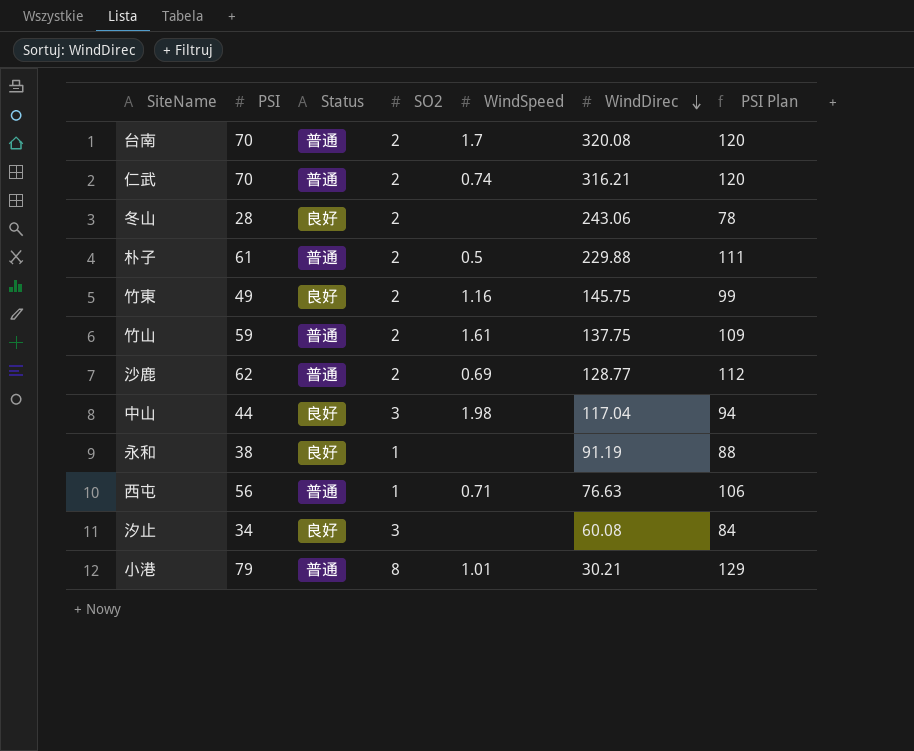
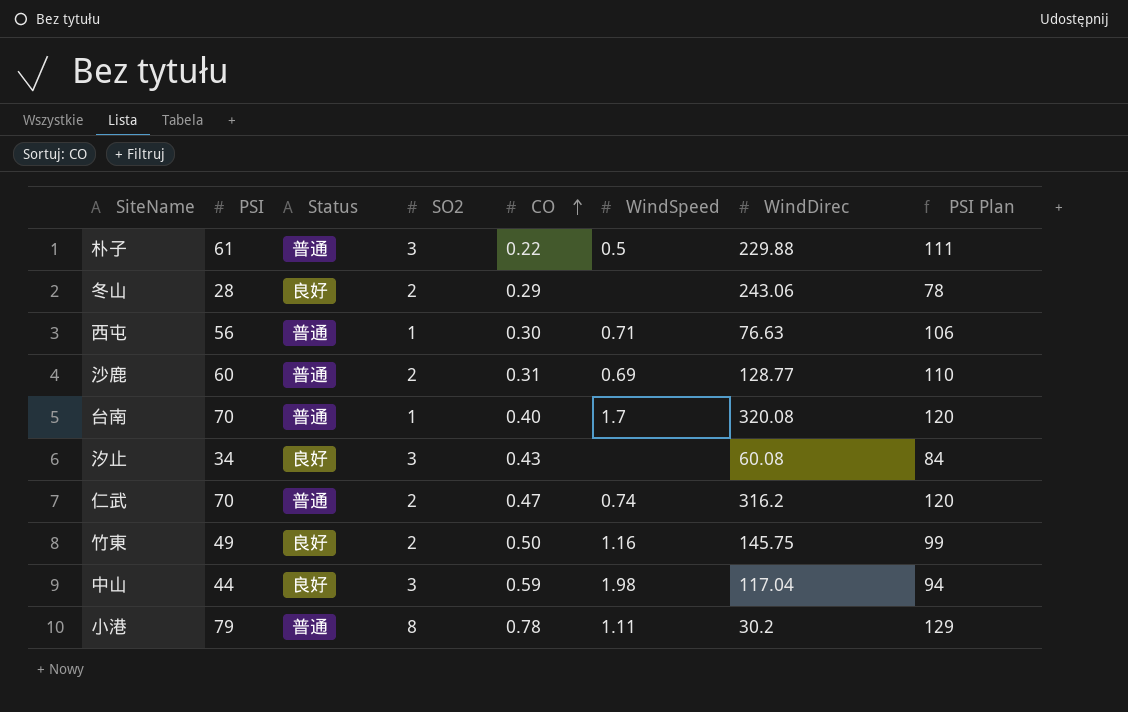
row order: WindDirec descending -> CO ascending
column CO | position: none -> 5
row 竹山: 59 | 普通 | 2 | 1.61 | 137.75 | 109 -> none
row 永和: 38 | 良好 | 1 | none | 91.19 | 88 -> none
朴子 | SO2: 2 -> 3
沙鹿 | PSI: 62 -> 60
沙鹿 | PSI Plan: 112 -> 110
台南 | SO2: 2 -> 1
仁武 | WindDirec: 316.21 -> 316.2
小港 | WindSpeed: 1.01 -> 1.11
小港 | WindDirec: 30.21 -> 30.2

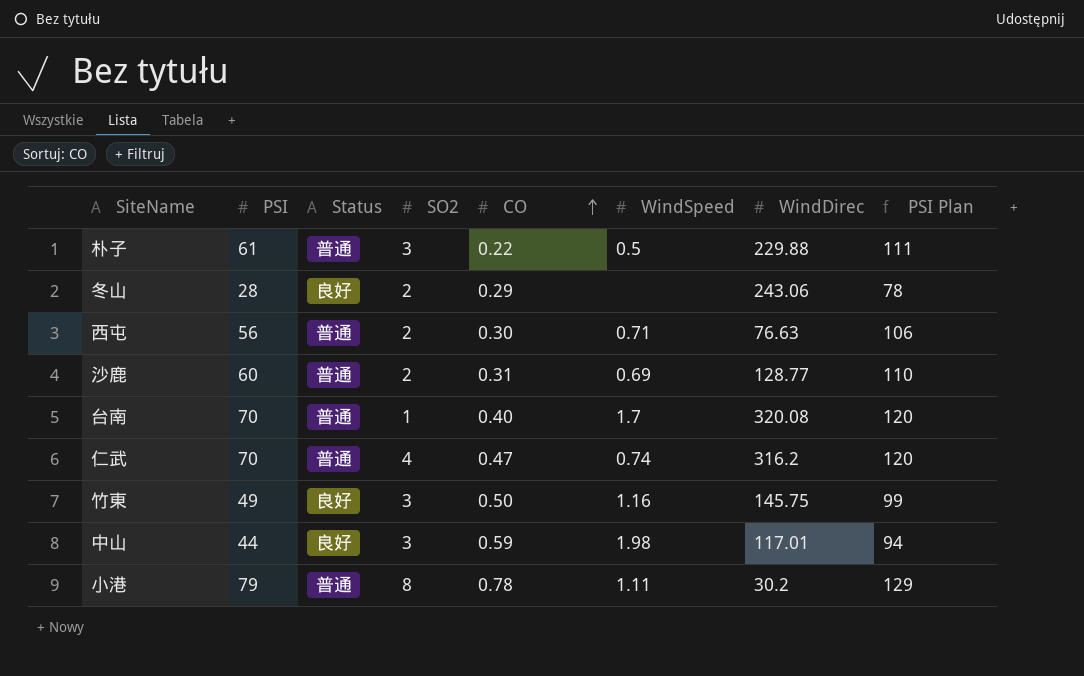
row 汐止: 34 | 良好 | 3 | 0.43 | none | 60.08 | 84 -> none
西屯 | SO2: 1 -> 2
仁武 | SO2: 2 -> 4
竹東 | SO2: 2 -> 3
中山 | WindDirec: 117.04 -> 117.01

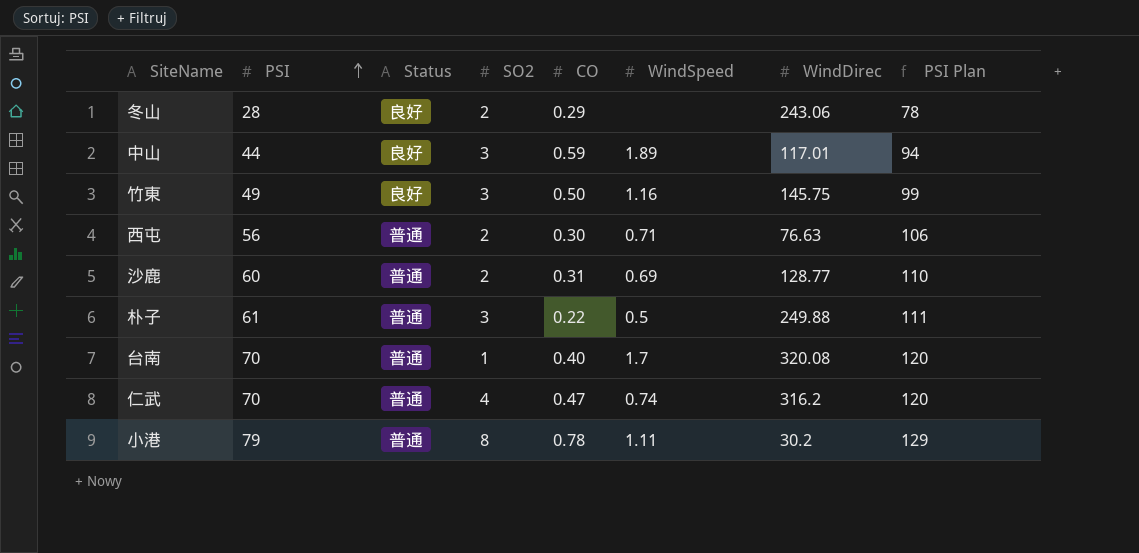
row order: CO ascending -> PSI ascending
中山 | WindSpeed: 1.98 -> 1.89
朴子 | WindDirec: 229.88 -> 249.88

